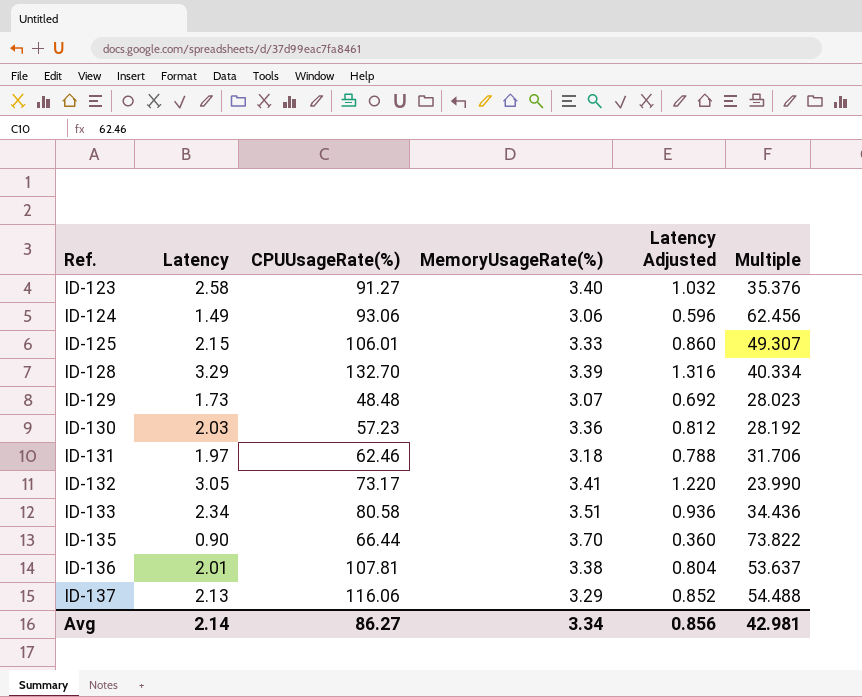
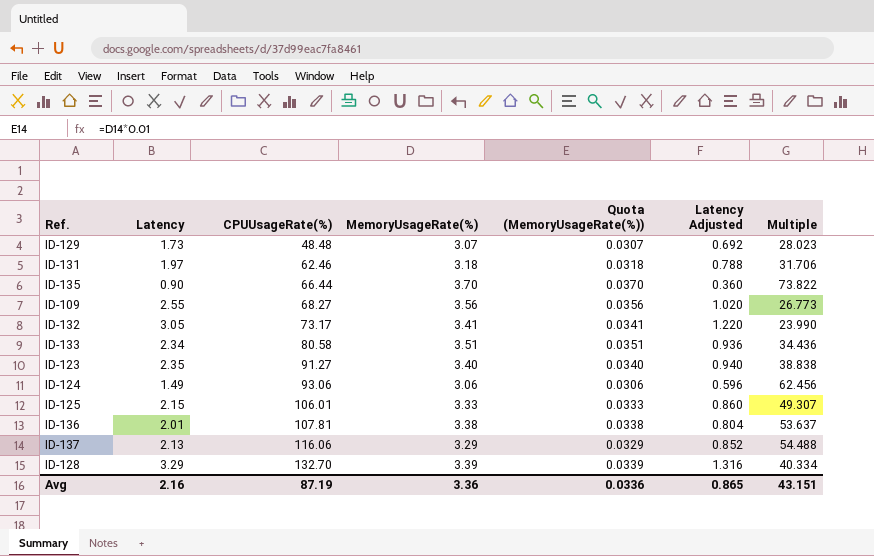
row order: Ref. ascending -> CPUUsageRate(%) ascending
column Quota (MemoryUsageRate(%)) | formula: none -> [MemoryUsageRate(%)] * 0.01
row ID-130: 2.03 | 57.23 | 3.36 | 0.812 | 28.192 -> none
row ID-109: none -> 2.55 | 68.27 | 3.56 | 0.0356 | 1.020 | 26.773
ID-123 | Latency: 2.58 -> 2.35
ID-123 | Latency Adjusted: 1.032 -> 0.940
ID-123 | Multiple: 35.376 -> 38.838
Avg | Latency: 2.14 -> 2.16
Avg | CPUUsageRate(%): 86.27 -> 87.19
Avg | MemoryUsageRate(%): 3.34 -> 3.36
Avg | Latency Adjusted: 0.856 -> 0.865
Avg | Multiple: 42.981 -> 43.151

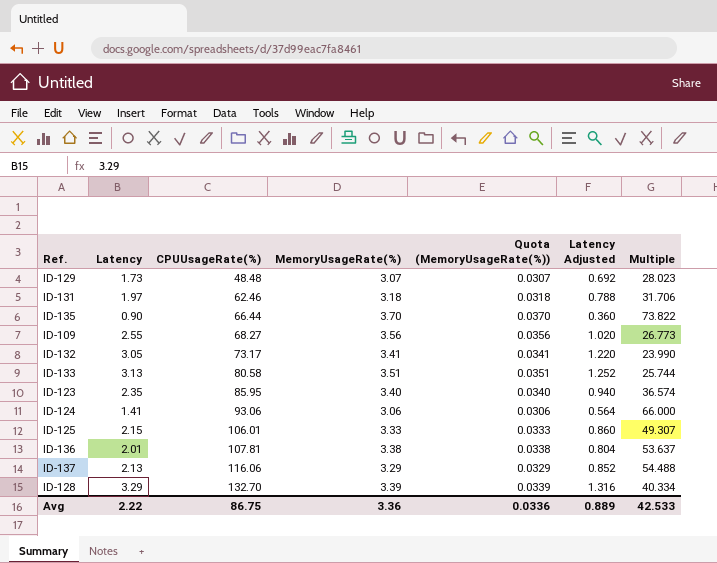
ID-133 | Latency: 2.34 -> 3.13
ID-133 | Latency Adjusted: 0.936 -> 1.252
ID-133 | Multiple: 34.436 -> 25.744
ID-123 | CPUUsageRate(%): 91.27 -> 85.95
ID-123 | Multiple: 38.838 -> 36.574
ID-124 | Latency: 1.49 -> 1.41
ID-124 | Latency Adjusted: 0.596 -> 0.564
ID-124 | Multiple: 62.456 -> 66.000
Avg | Latency: 2.16 -> 2.22
Avg | CPUUsageRate(%): 87.19 -> 86.75
Avg | Latency Adjusted: 0.865 -> 0.889
Avg | Multiple: 43.151 -> 42.533

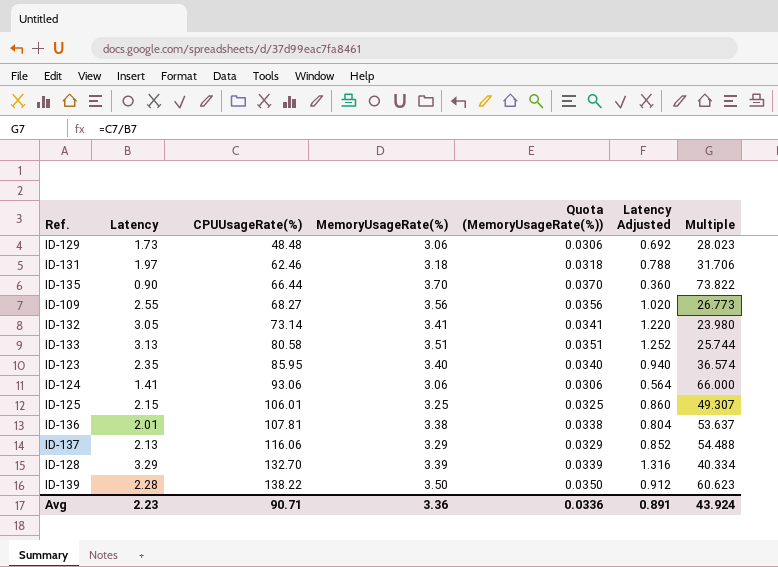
ID-129 | MemoryUsageRate(%): 3.07 -> 3.06
ID-129 | Quota (MemoryUsageRate(%)): 0.0307 -> 0.0306
ID-132 | CPUUsageRate(%): 73.17 -> 73.14
ID-132 | Multiple: 23.990 -> 23.980
ID-125 | MemoryUsageRate(%): 3.33 -> 3.25
ID-125 | Quota (MemoryUsageRate(%)): 0.0333 -> 0.0325
row ID-139: none -> 2.28 | 138.22 | 3.50 | 0.0350 | 0.912 | 60.623
Avg | Latency: 2.22 -> 2.23
Avg | CPUUsageRate(%): 86.75 -> 90.71
Avg | Latency Adjusted: 0.889 -> 0.891
Avg | Multiple: 42.533 -> 43.924

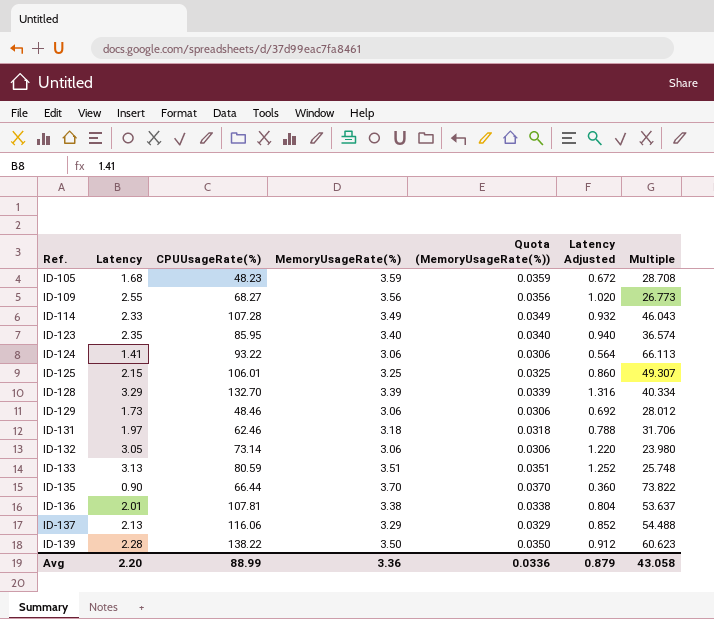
row order: CPUUsageRate(%) ascending -> Ref. ascending
row ID-105: none -> 1.68 | 48.23 | 3.59 | 0.0359 | 0.672 | 28.708
row ID-114: none -> 2.33 | 107.28 | 3.49 | 0.0349 | 0.932 | 46.043
ID-124 | CPUUsageRate(%): 93.06 -> 93.22
ID-124 | Multiple: 66.000 -> 66.113
ID-129 | CPUUsageRate(%): 48.48 -> 48.46
ID-129 | Multiple: 28.023 -> 28.012
ID-132 | MemoryUsageRate(%): 3.41 -> 3.06
ID-132 | Quota (MemoryUsageRate(%)): 0.0341 -> 0.0306
ID-133 | CPUUsageRate(%): 80.58 -> 80.59
ID-133 | Multiple: 25.744 -> 25.748
Avg | Latency: 2.23 -> 2.20
Avg | CPUUsageRate(%): 90.71 -> 88.99
Avg | Latency Adjusted: 0.891 -> 0.879
Avg | Multiple: 43.924 -> 43.058

